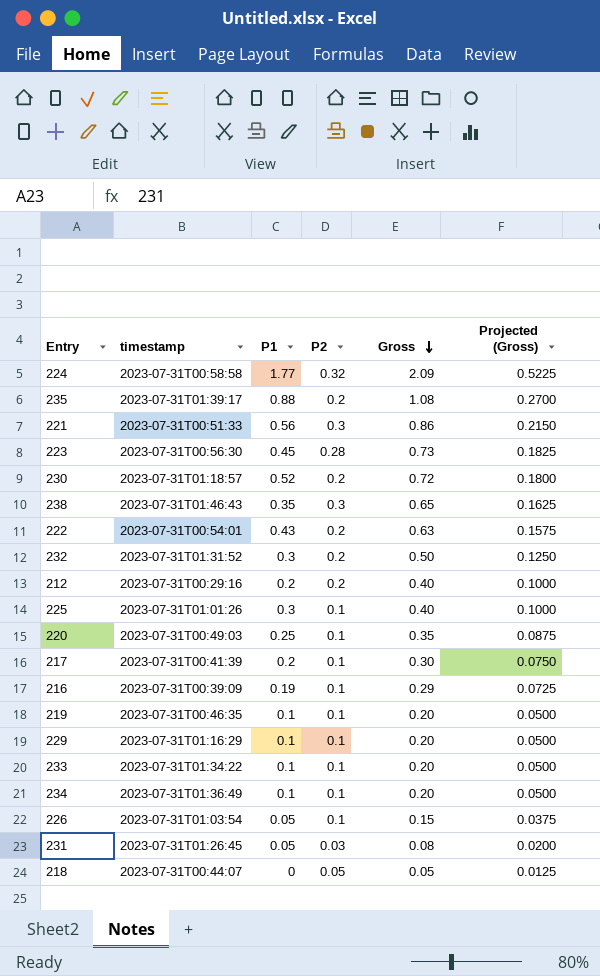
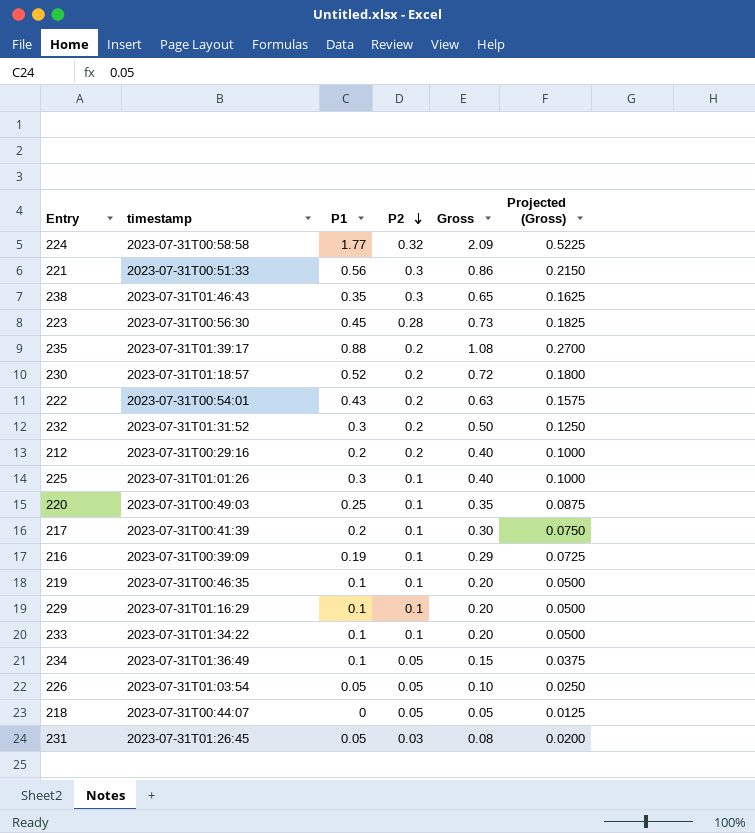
row order: Gross descending -> P2 descending
234 | P2: 0.1 -> 0.05
234 | Gross: 0.20 -> 0.15
234 | Projected (Gross): 0.0500 -> 0.0375
226 | P2: 0.1 -> 0.05
226 | Gross: 0.15 -> 0.10
226 | Projected (Gross): 0.0375 -> 0.0250

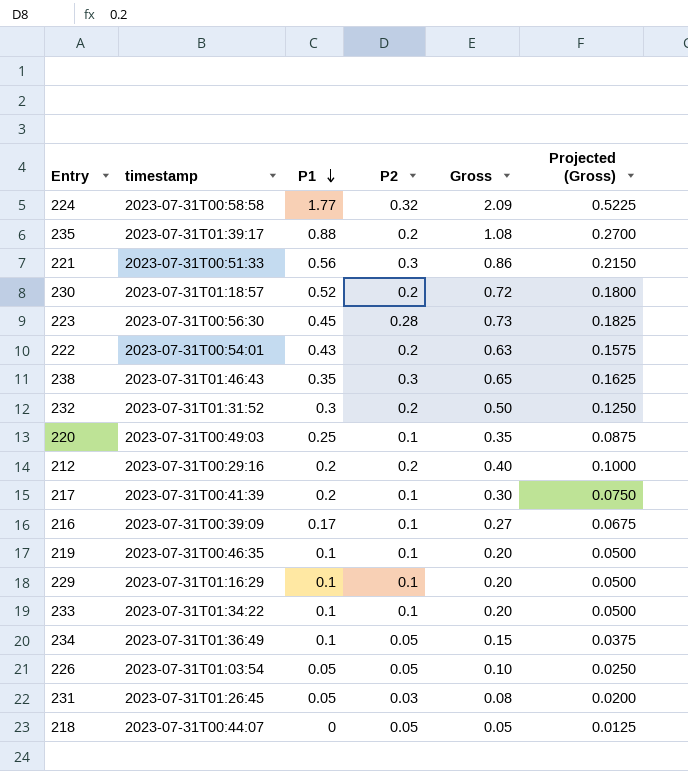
row order: P2 descending -> P1 descending
row 225: 2023-07-31T01:01:26 | 0.3 | 0.1 | 0.40 | 0.1000 -> none
216 | P1: 0.19 -> 0.17
216 | Gross: 0.29 -> 0.27
216 | Projected (Gross): 0.0725 -> 0.0675

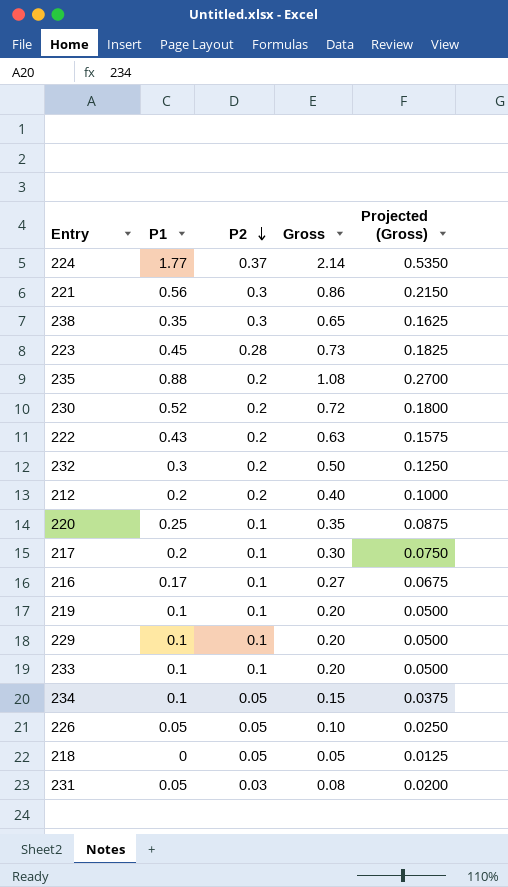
row order: P1 descending -> P2 descending
column timestamp | position: 2 -> none
224 | P2: 0.32 -> 0.37
224 | Gross: 2.09 -> 2.14
224 | Projected (Gross): 0.5225 -> 0.5350

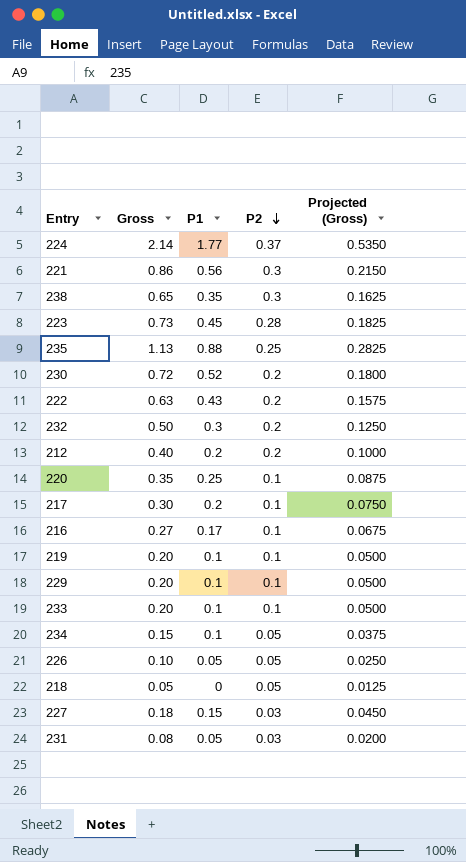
column Gross | position: 4 -> 2
235 | Gross: 1.08 -> 1.13
235 | P2: 0.2 -> 0.25
235 | Projected (Gross): 0.2700 -> 0.2825
row 227: none -> 0.18 | 0.15 | 0.03 | 0.0450

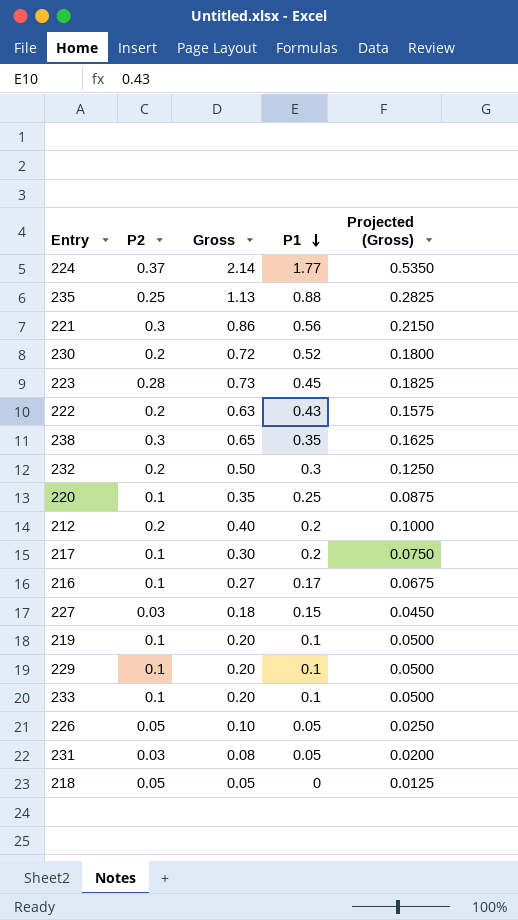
row order: P2 descending -> P1 descending
column P2 | position: 4 -> 2
row 234: 0.15 | 0.1 | 0.05 | 0.0375 -> none

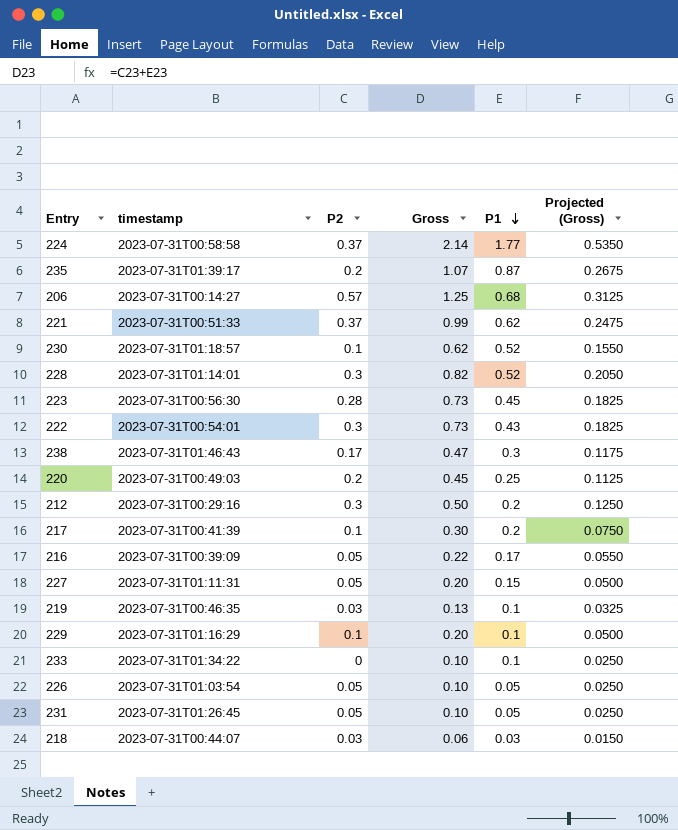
column timestamp | position: none -> 2
row 232: 0.2 | 0.50 | 0.3 | 0.1250 -> none
235 | P2: 0.25 -> 0.2
235 | Gross: 1.13 -> 1.07
235 | P1: 0.88 -> 0.87
235 | Projected (Gross): 0.2825 -> 0.2675
row 206: none -> 2023-07-31T00:14:27 | 0.57 | 1.25 | 0.68 | 0.3125
221 | P2: 0.3 -> 0.37
221 | Gross: 0.86 -> 0.99
221 | P1: 0.56 -> 0.62
221 | Projected (Gross): 0.2150 -> 0.2475
230 | P2: 0.2 -> 0.1
230 | Gross: 0.72 -> 0.62
230 | Projected (Gross): 0.1800 -> 0.1550
row 228: none -> 2023-07-31T01:14:01 | 0.3 | 0.82 | 0.52 | 0.2050
222 | P2: 0.2 -> 0.3
222 | Gross: 0.63 -> 0.73
222 | Projected (Gross): 0.1575 -> 0.1825
238 | P2: 0.3 -> 0.17
238 | Gross: 0.65 -> 0.47
238 | P1: 0.35 -> 0.3
238 | Projected (Gross): 0.1625 -> 0.1175
220 | P2: 0.1 -> 0.2
220 | Gross: 0.35 -> 0.45
220 | Projected (Gross): 0.0875 -> 0.1125
212 | P2: 0.2 -> 0.3
212 | Gross: 0.40 -> 0.50
212 | Projected (Gross): 0.1000 -> 0.1250
216 | P2: 0.1 -> 0.05
216 | Gross: 0.27 -> 0.22
216 | Projected (Gross): 0.0675 -> 0.0550
227 | P2: 0.03 -> 0.05
227 | Gross: 0.18 -> 0.20
227 | Projected (Gross): 0.0450 -> 0.0500
219 | P2: 0.1 -> 0.03
219 | Gross: 0.20 -> 0.13
219 | Projected (Gross): 0.0500 -> 0.0325
233 | P2: 0.1 -> 0
233 | Gross: 0.20 -> 0.10
233 | Projected (Gross): 0.0500 -> 0.0250
231 | P2: 0.03 -> 0.05
231 | Gross: 0.08 -> 0.10
231 | Projected (Gross): 0.0200 -> 0.0250
218 | P2: 0.05 -> 0.03
218 | Gross: 0.05 -> 0.06
218 | P1: 0 -> 0.03
218 | Projected (Gross): 0.0125 -> 0.0150

